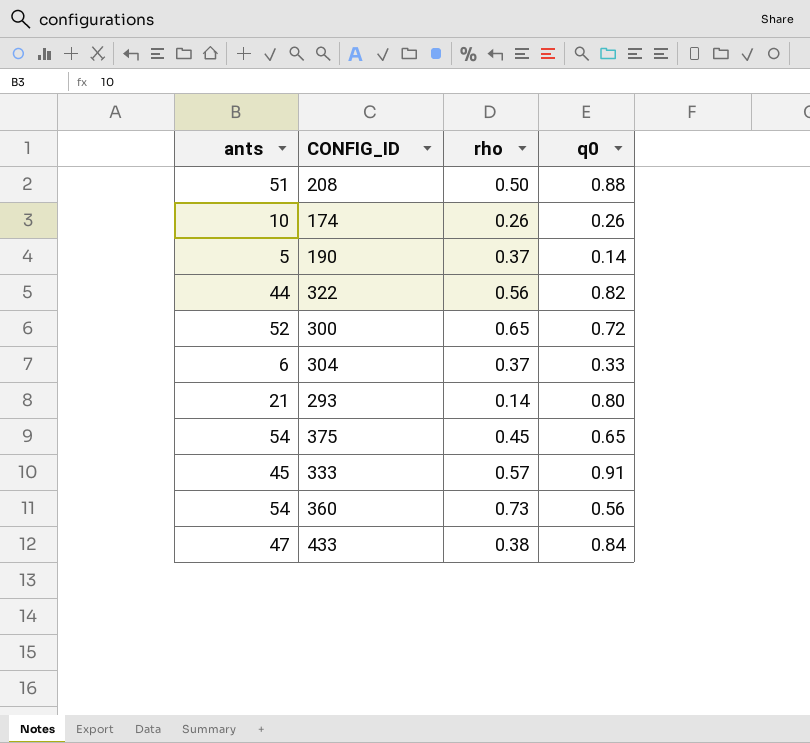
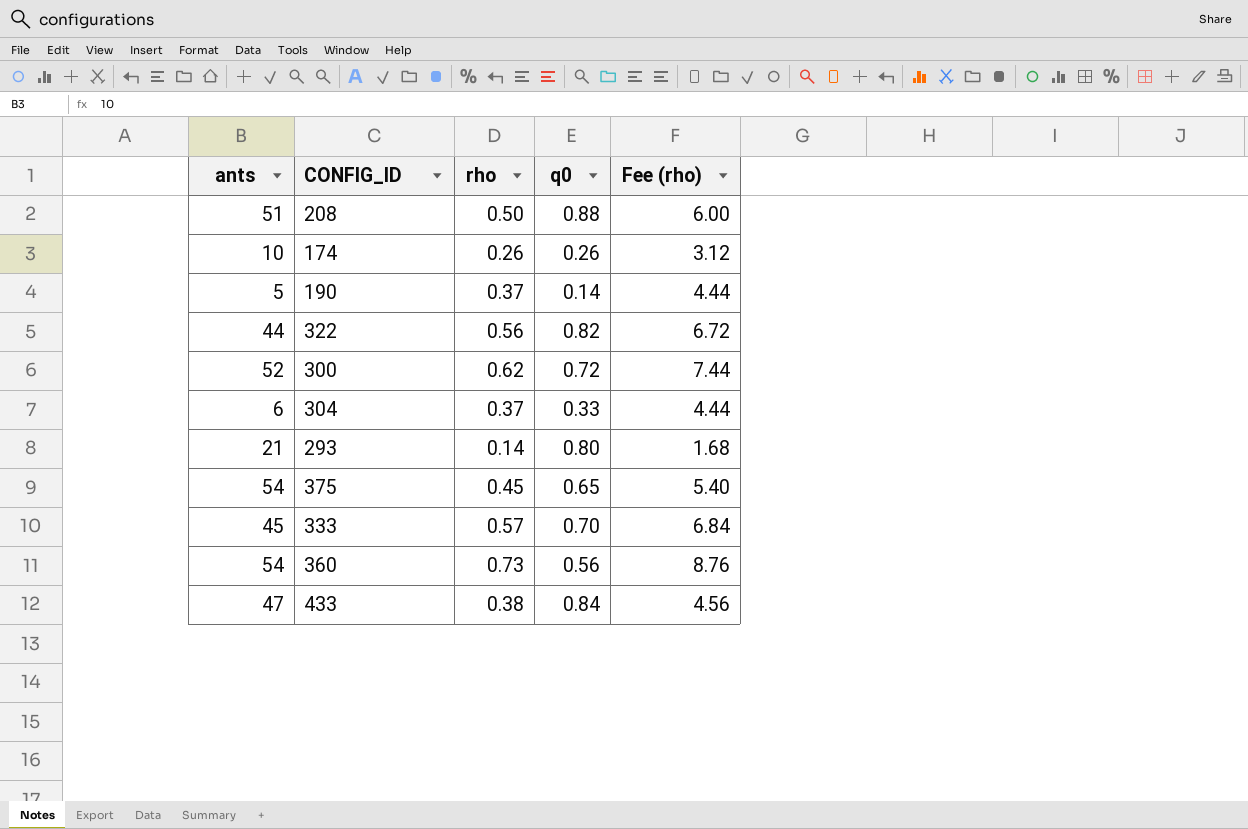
column Fee (rho) | formula: none -> [rho] * 12
300 | rho: 0.65 -> 0.62
333 | q0: 0.91 -> 0.70

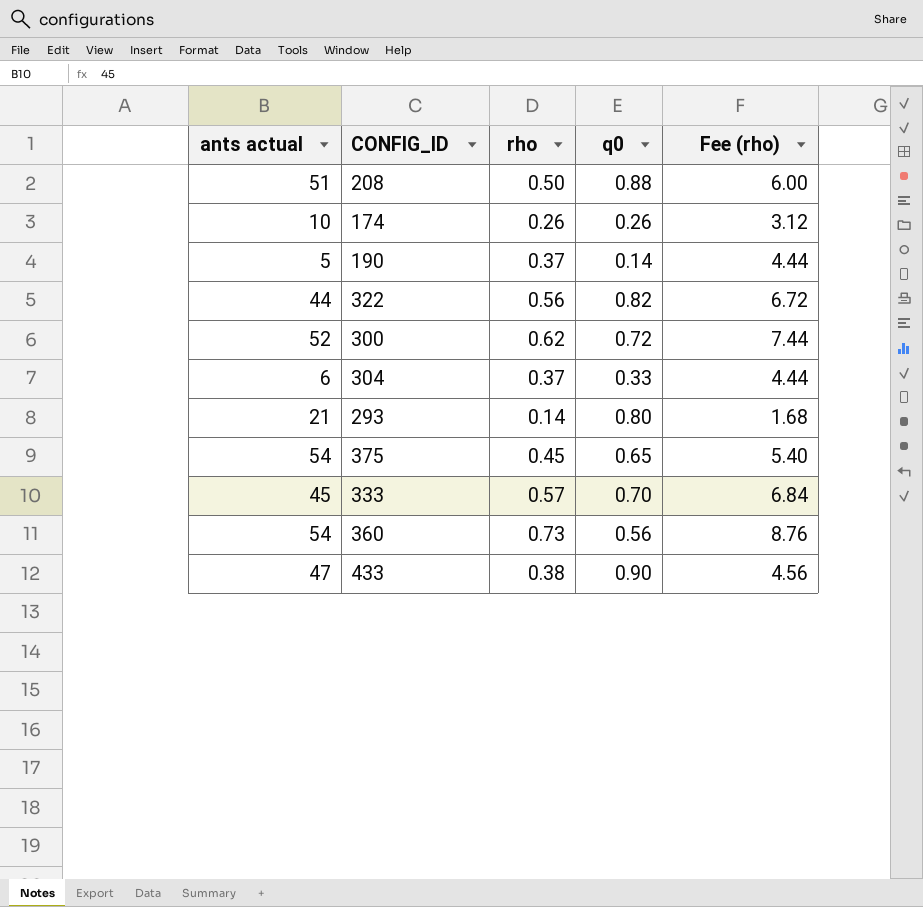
column name: ants -> ants actual
433 | q0: 0.84 -> 0.90

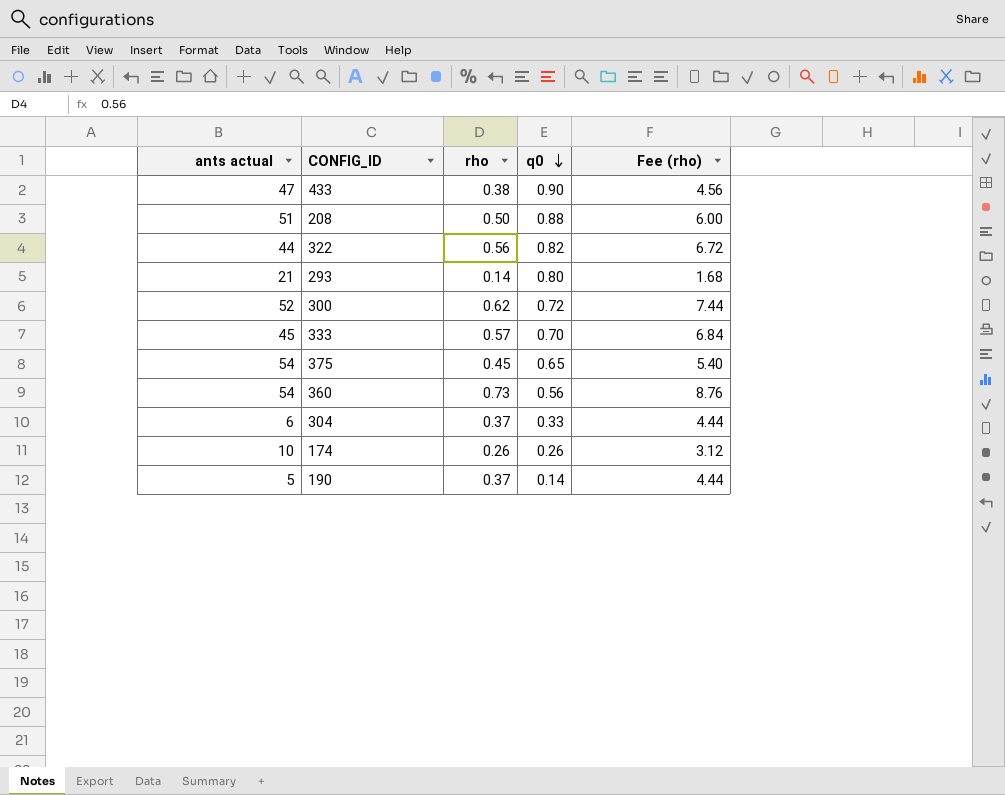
row order: none -> q0 descending

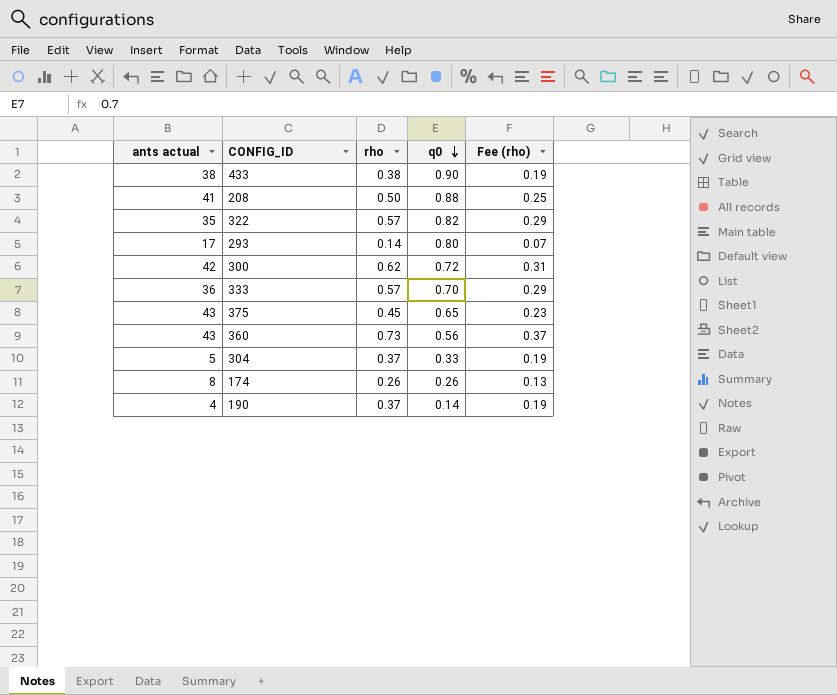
column Fee (rho) | formula: [rho] * 12 -> [rho] * 0.5
433 | ants actual: 47 -> 38
208 | ants actual: 51 -> 41
322 | ants actual: 44 -> 35
322 | rho: 0.56 -> 0.57
293 | ants actual: 21 -> 17
300 | ants actual: 52 -> 42
333 | ants actual: 45 -> 36
375 | ants actual: 54 -> 43
360 | ants actual: 54 -> 43
304 | ants actual: 6 -> 5
174 | ants actual: 10 -> 8
190 | ants actual: 5 -> 4

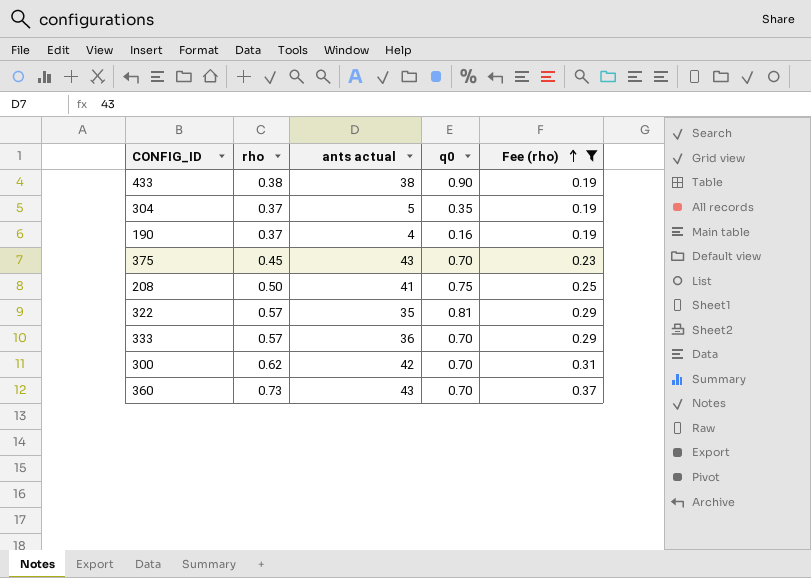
filter: none -> Fee (rho) >= 0.19
row order: q0 descending -> Fee (rho) ascending
column ants actual | position: 1 -> 3
304 | q0: 0.33 -> 0.35
190 | q0: 0.14 -> 0.16
375 | q0: 0.65 -> 0.70
208 | q0: 0.88 -> 0.75
322 | q0: 0.82 -> 0.81
300 | q0: 0.72 -> 0.70
360 | q0: 0.56 -> 0.70

